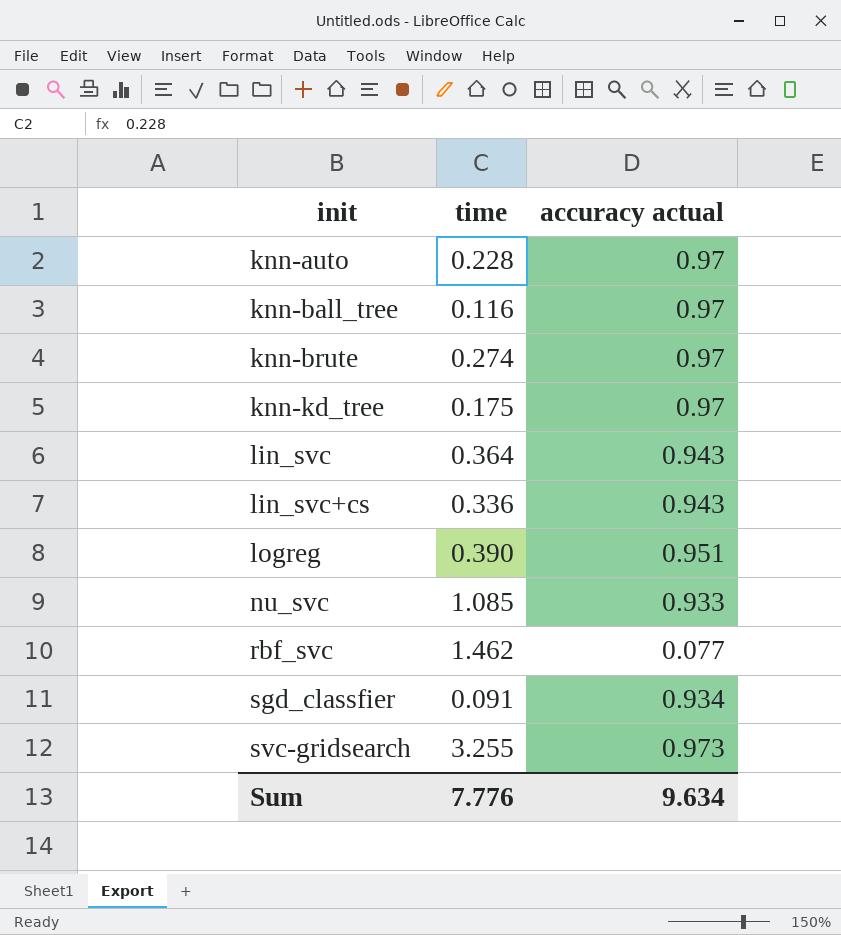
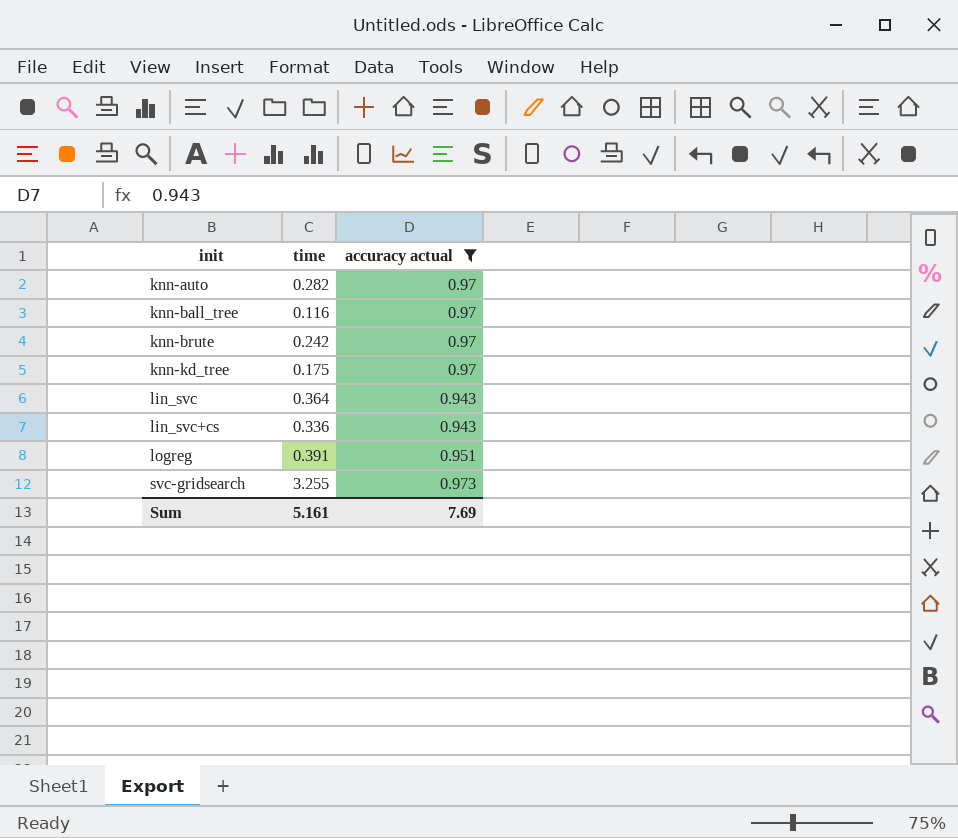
filter: none -> accuracy actual >= 0.943
knn-auto | time: 0.228 -> 0.282
knn-brute | time: 0.274 -> 0.242
logreg | time: 0.390 -> 0.391
Sum | time: 7.776 -> 5.161
Sum | accuracy actual: 9.634 -> 7.69

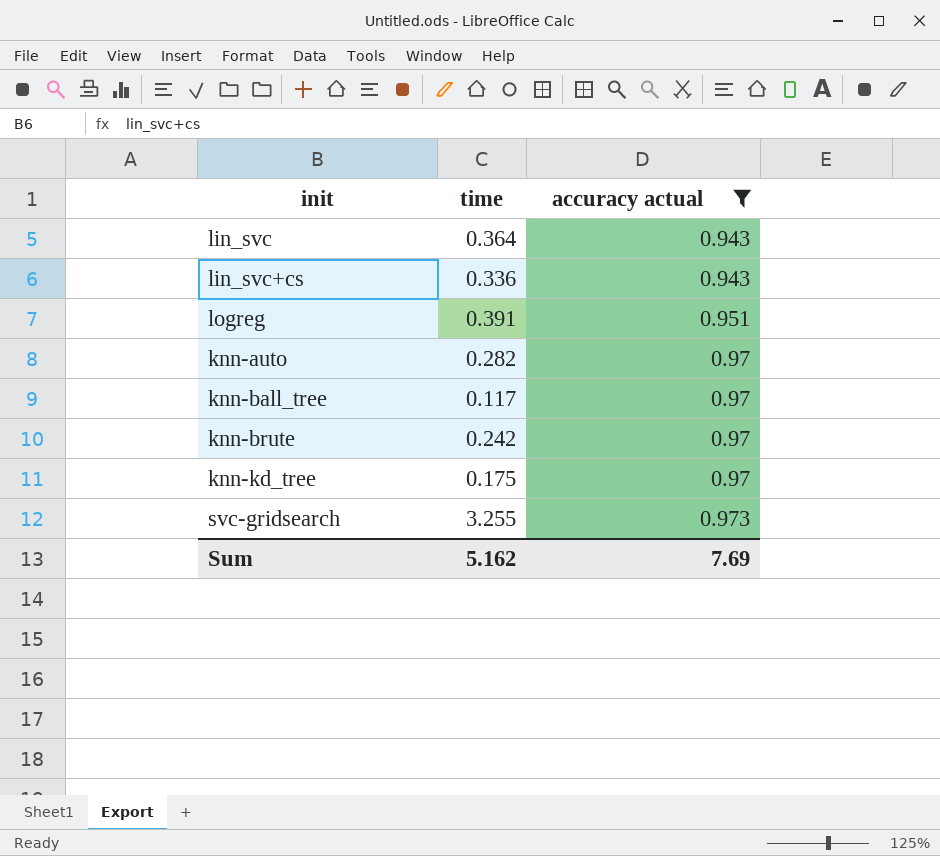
row order: init ascending -> accuracy actual ascending
knn-ball_tree | time: 0.116 -> 0.117
Sum | time: 5.161 -> 5.162

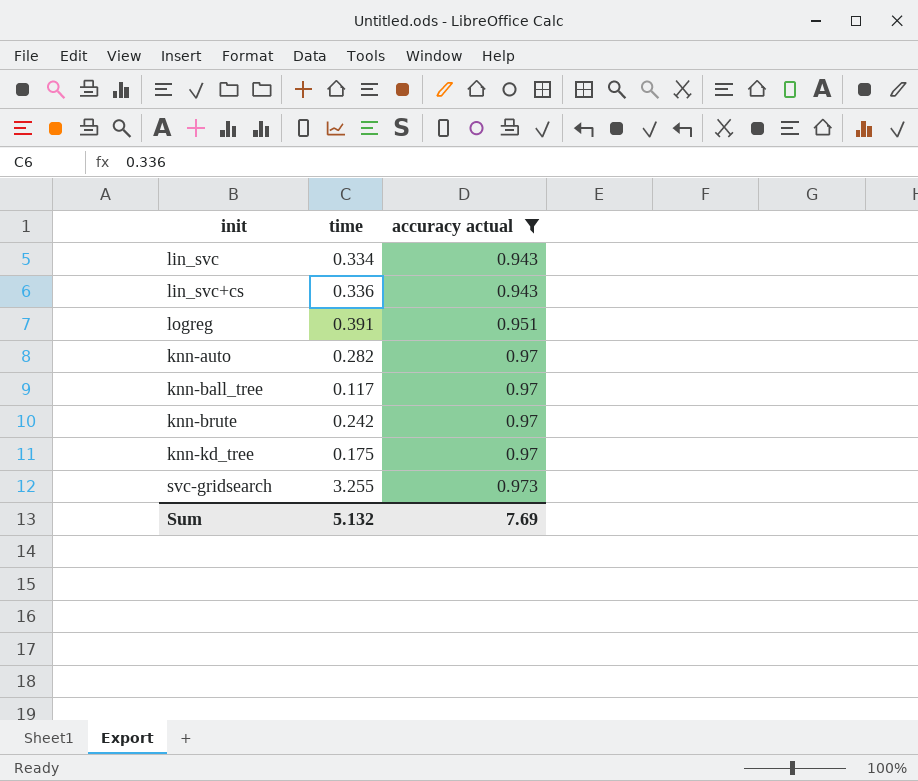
lin_svc | time: 0.364 -> 0.334
Sum | time: 5.162 -> 5.132

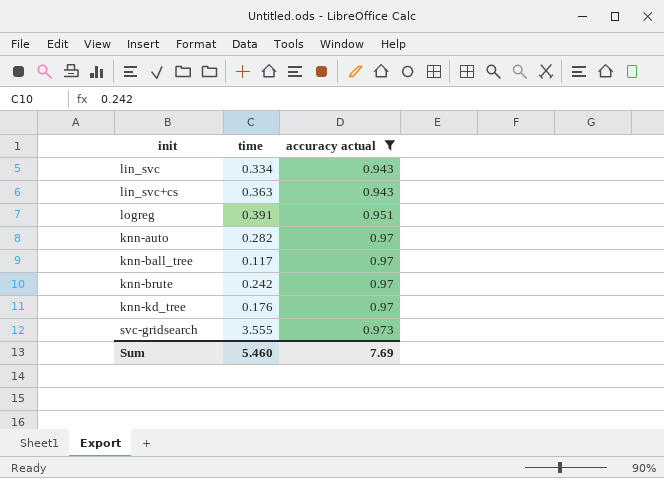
lin_svc+cs | time: 0.336 -> 0.363
knn-kd_tree | time: 0.175 -> 0.176
svc-gridsearch | time: 3.255 -> 3.555
Sum | time: 5.132 -> 5.460

